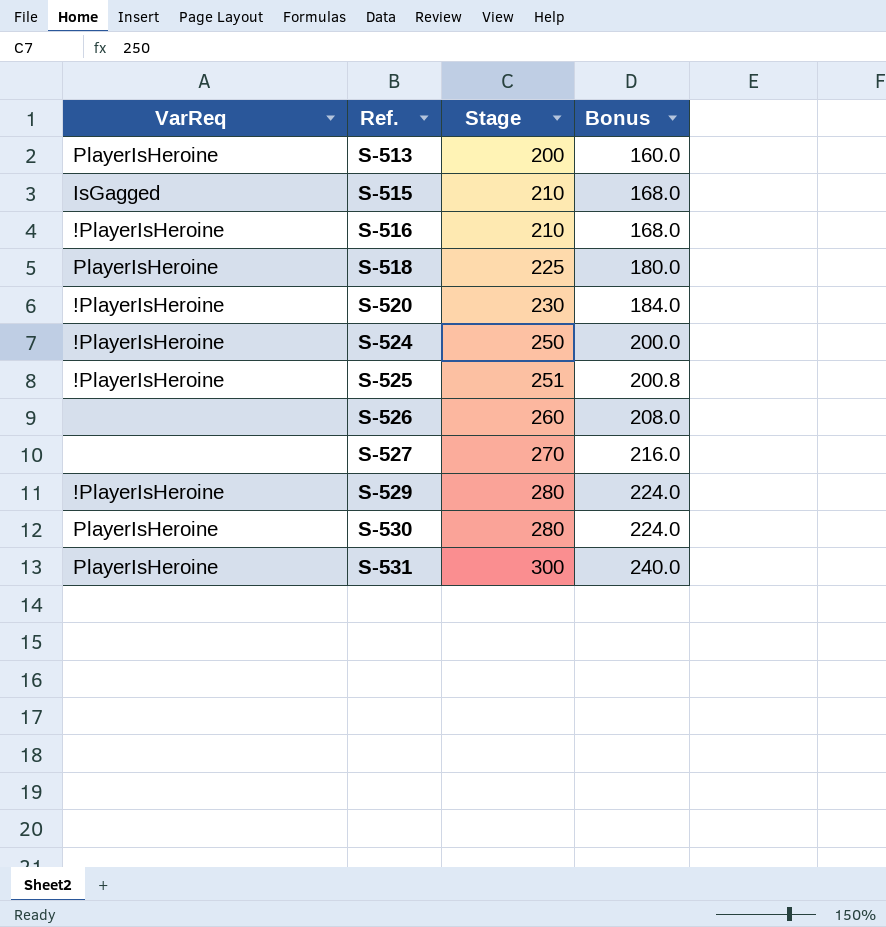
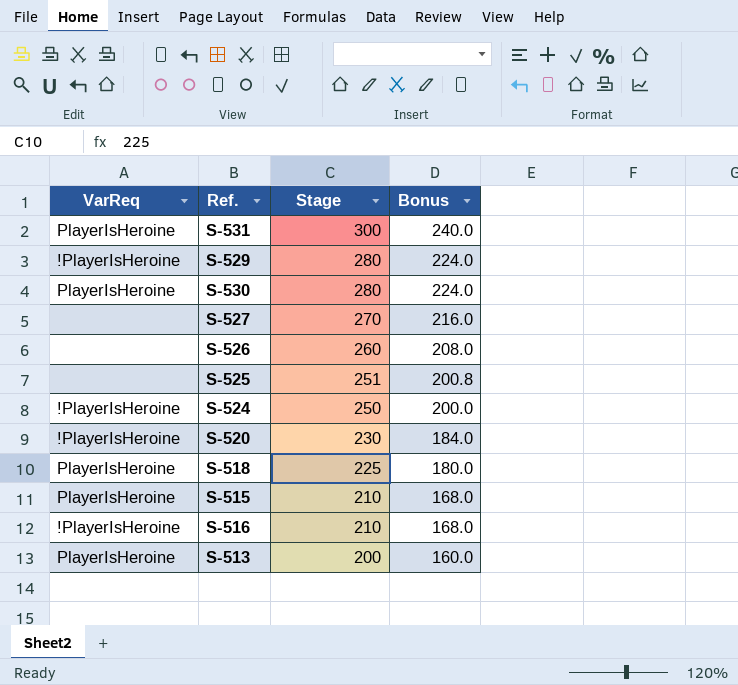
row order: Ref. ascending -> Stage descending
S-525 | VarReq: !PlayerIsHeroine -> none
S-515 | VarReq: IsGagged -> PlayerIsHeroine

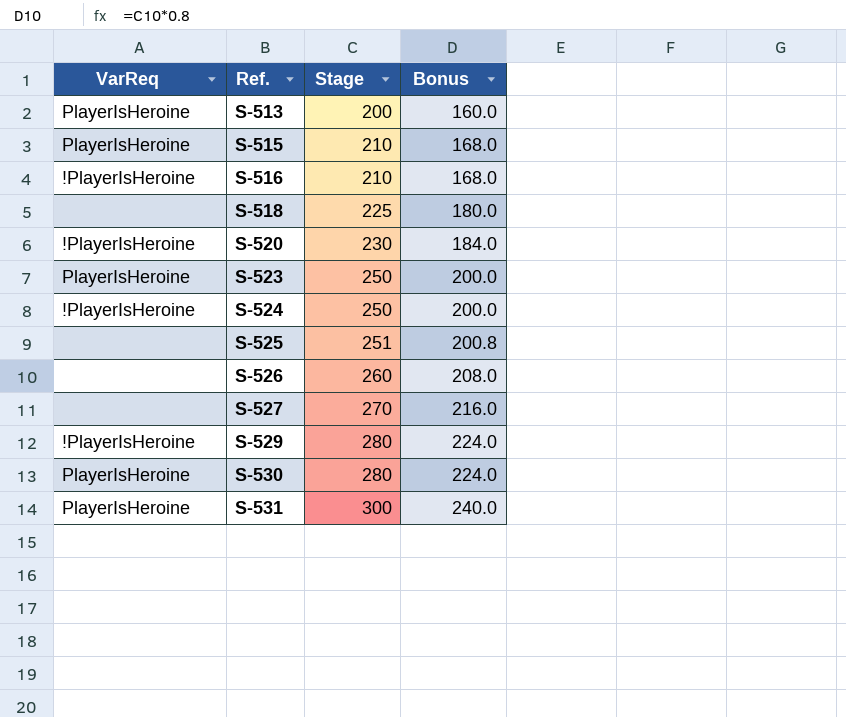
row order: Stage descending -> Ref. ascending
S-518 | VarReq: PlayerIsHeroine -> none
row S-523: none -> PlayerIsHeroine | 250 | 200.0

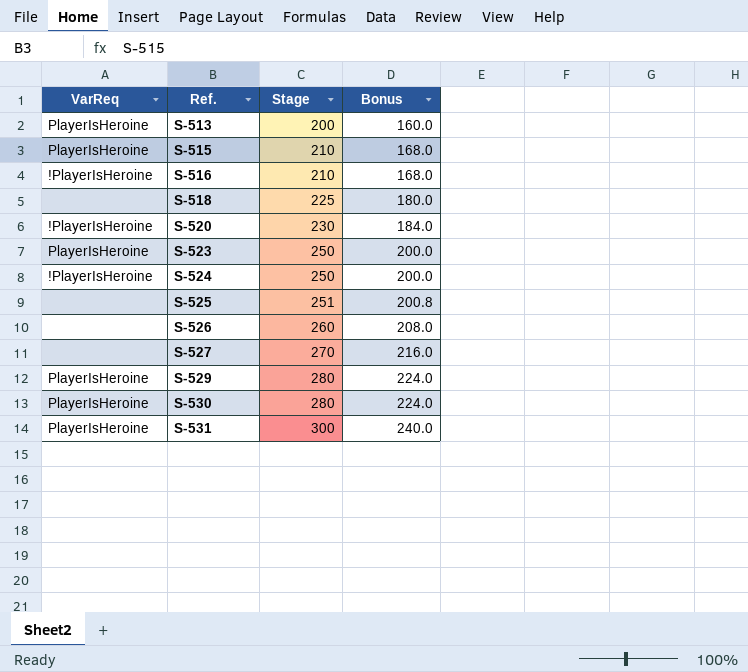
S-529 | VarReq: !PlayerIsHeroine -> PlayerIsHeroine

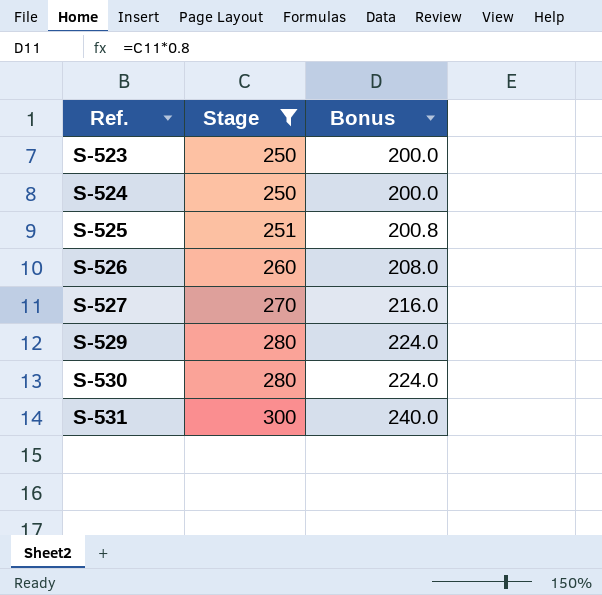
filter: none -> Stage >= 250
column VarReq | position: 1 -> none

